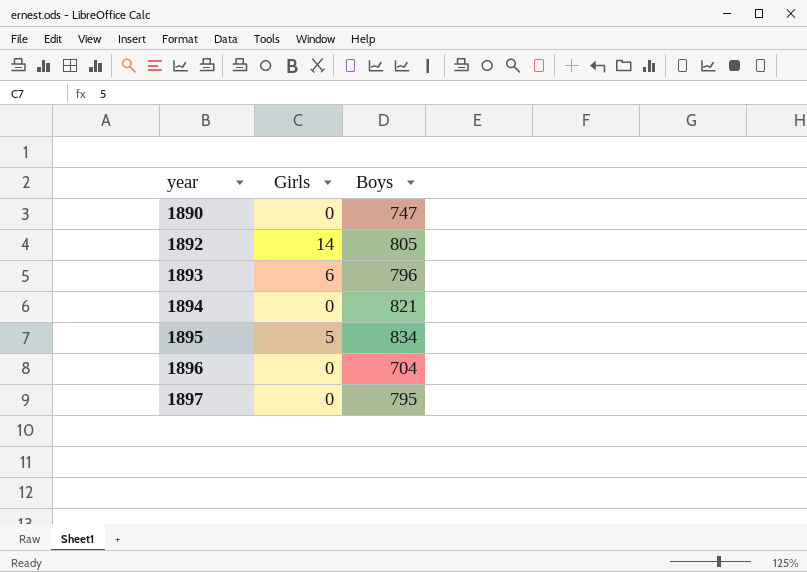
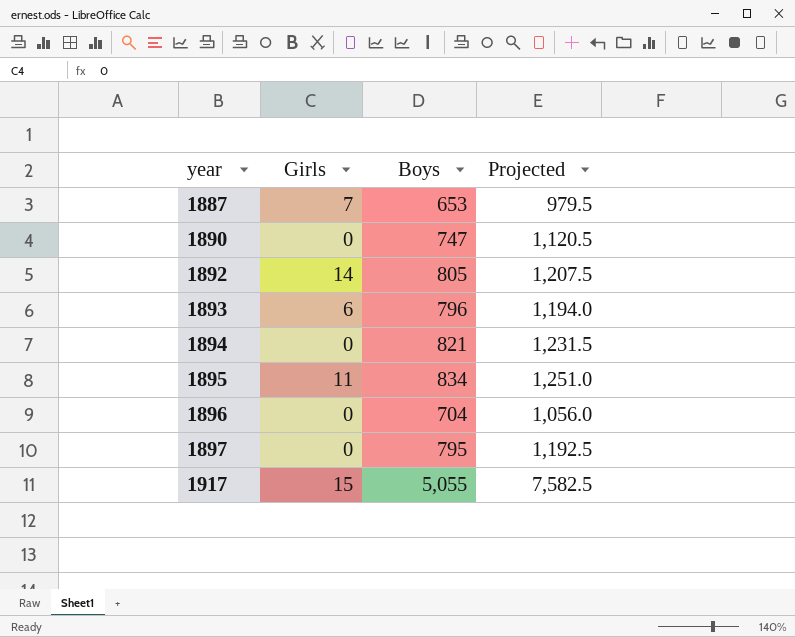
column Projected | formula: none -> [Boys] * 1.5
row 1887: none -> 7 | 653 | 979.5
1895 | Girls: 5 -> 11
row 1917: none -> 15 | 5,055 | 7,582.5

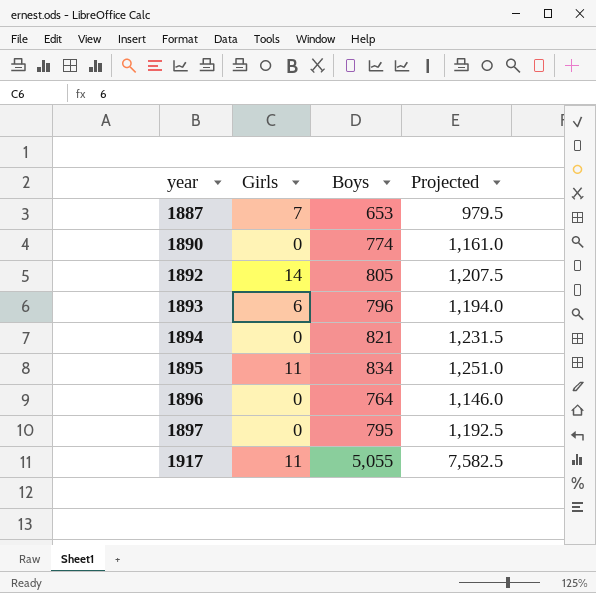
1890 | Boys: 747 -> 774
1890 | Projected: 1,120.5 -> 1,161.0
1896 | Boys: 704 -> 764
1896 | Projected: 1,056.0 -> 1,146.0
1917 | Girls: 15 -> 11

